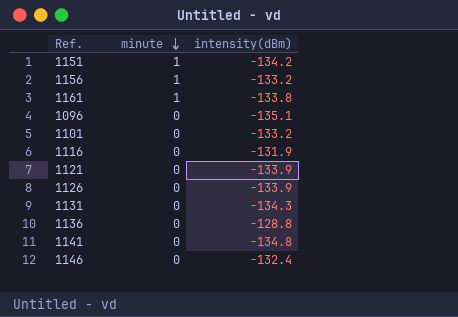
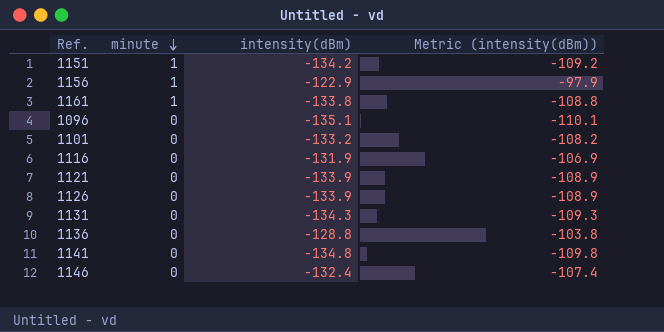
column Metric (intensity(dBm)) | formula: none -> [intensity(dBm)] + 25
1156 | intensity(dBm): -133.2 -> -122.9

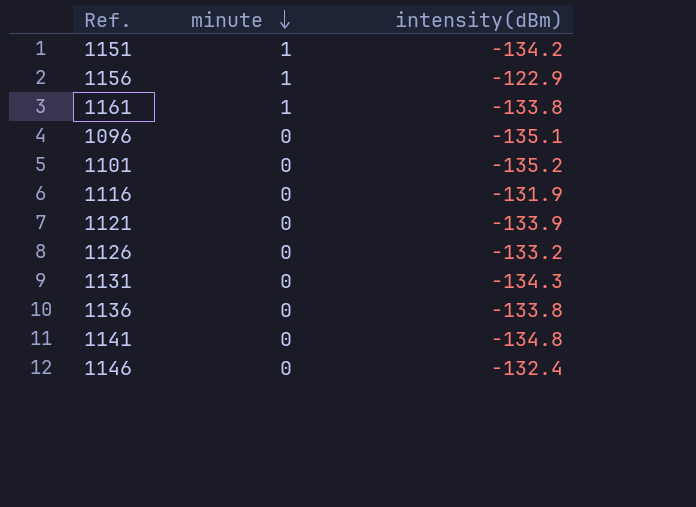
column Metric (intensity(dBm)) | formula: [intensity(dBm)] + 25 -> none
1101 | intensity(dBm): -133.2 -> -135.2
1126 | intensity(dBm): -133.9 -> -133.2
1136 | intensity(dBm): -128.8 -> -133.8

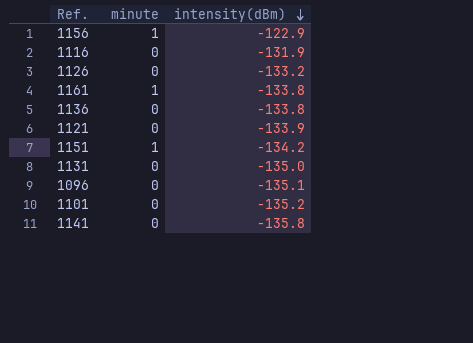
row order: minute descending -> intensity(dBm) descending
row 1146: 0 | -132.4 -> none
1131 | intensity(dBm): -134.3 -> -135.0
1141 | intensity(dBm): -134.8 -> -135.8

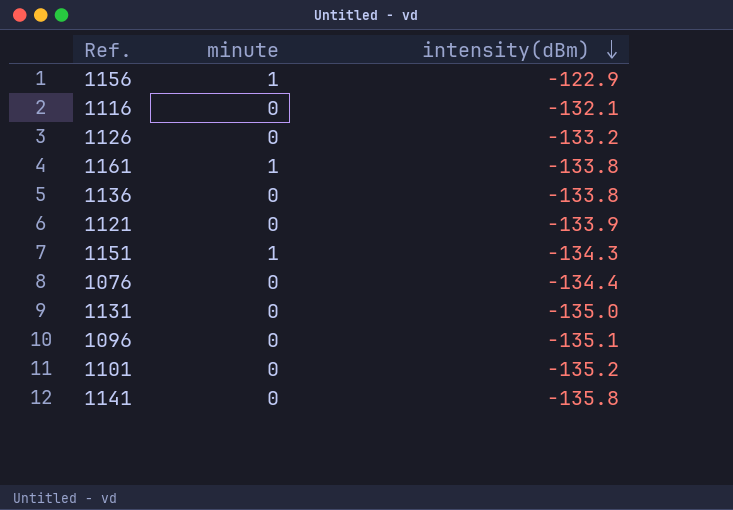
1116 | intensity(dBm): -131.9 -> -132.1
1151 | intensity(dBm): -134.2 -> -134.3
row 1076: none -> 0 | -134.4

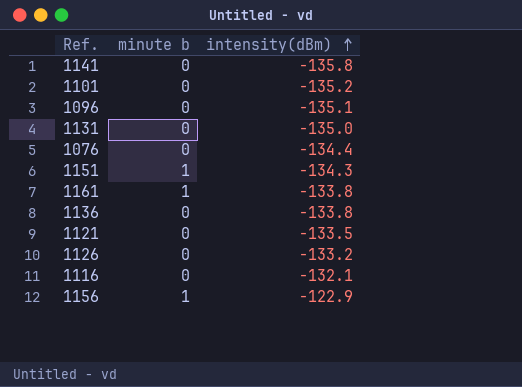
row order: intensity(dBm) descending -> intensity(dBm) ascending
column name: minute -> minute b
1121 | intensity(dBm): -133.9 -> -133.5

